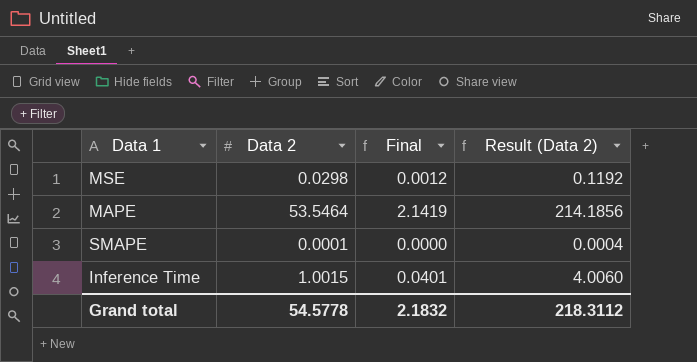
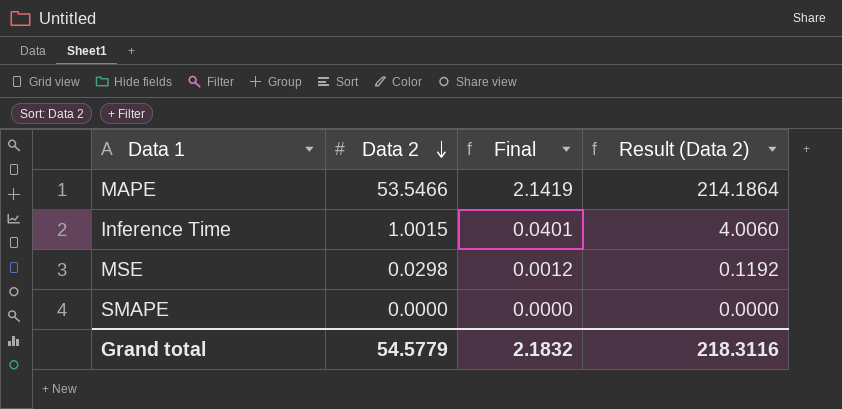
row order: none -> Data 2 descending
MAPE | Data 2: 53.5464 -> 53.5466
MAPE | Result (Data 2): 214.1856 -> 214.1864
SMAPE | Data 2: 0.0001 -> 0.0000
SMAPE | Result (Data 2): 0.0004 -> 0.0000
Grand total | Data 2: 54.5778 -> 54.5779
Grand total | Result (Data 2): 218.3112 -> 218.3116

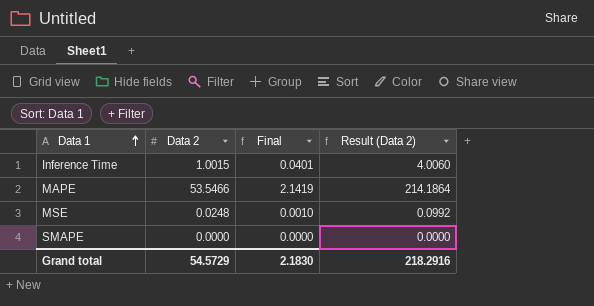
row order: Data 2 descending -> Data 1 ascending
MSE | Data 2: 0.0298 -> 0.0248
MSE | Final: 0.0012 -> 0.0010
MSE | Result (Data 2): 0.1192 -> 0.0992
Grand total | Data 2: 54.5779 -> 54.5729
Grand total | Final: 2.1832 -> 2.1830
Grand total | Result (Data 2): 218.3116 -> 218.2916

